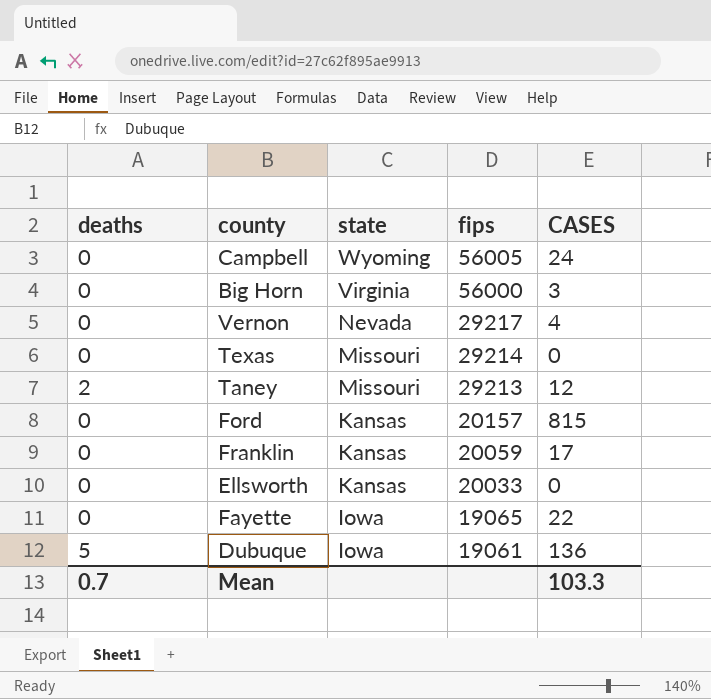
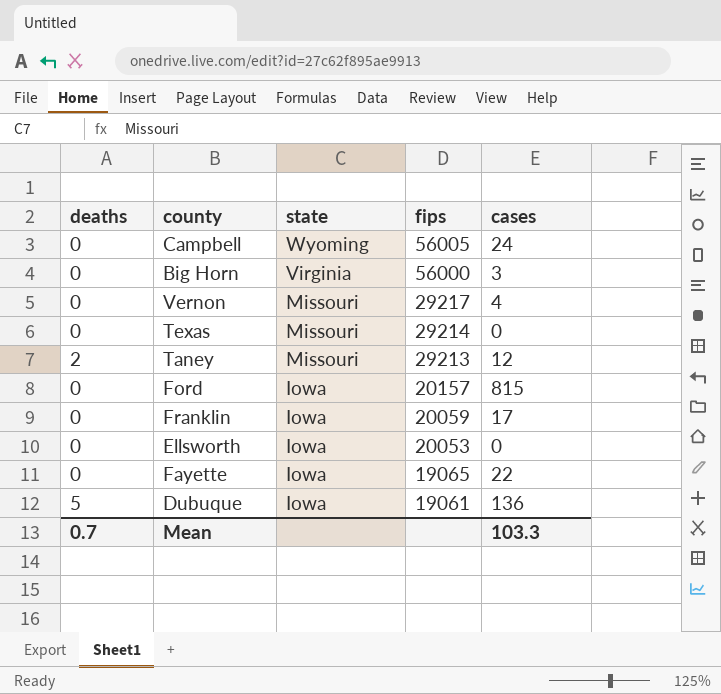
column name: CASES -> cases
Vernon | state: Nevada -> Missouri
Ford | state: Kansas -> Iowa
Franklin | state: Kansas -> Iowa
Ellsworth | state: Kansas -> Iowa
Ellsworth | fips: 20033 -> 20053

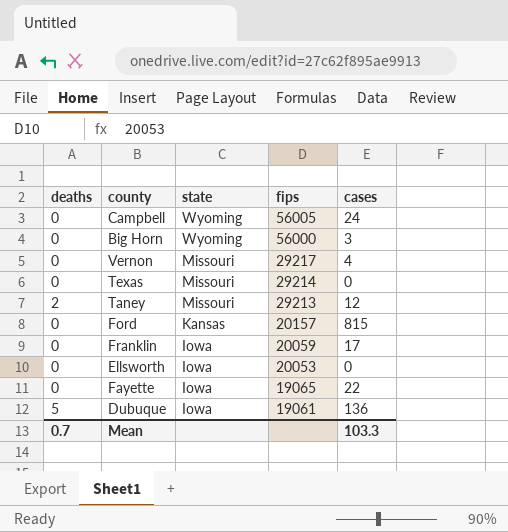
Big Horn | state: Virginia -> Wyoming
Ford | state: Iowa -> Kansas

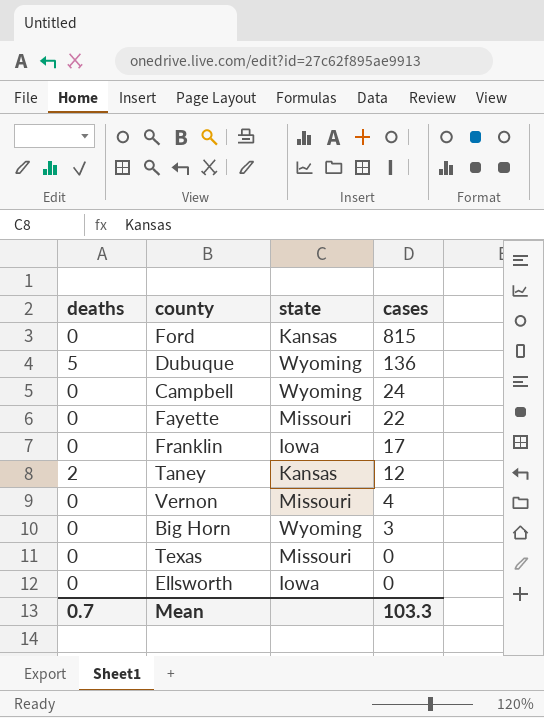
row order: state descending -> cases descending
column fips | position: 4 -> none
Dubuque | state: Iowa -> Wyoming
Fayette | state: Iowa -> Missouri
Taney | state: Missouri -> Kansas

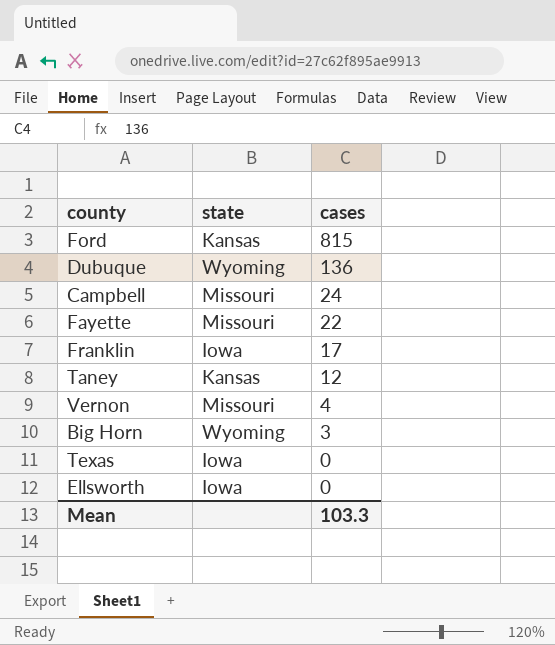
column deaths | position: 1 -> none
Campbell | state: Wyoming -> Missouri
Texas | state: Missouri -> Iowa

